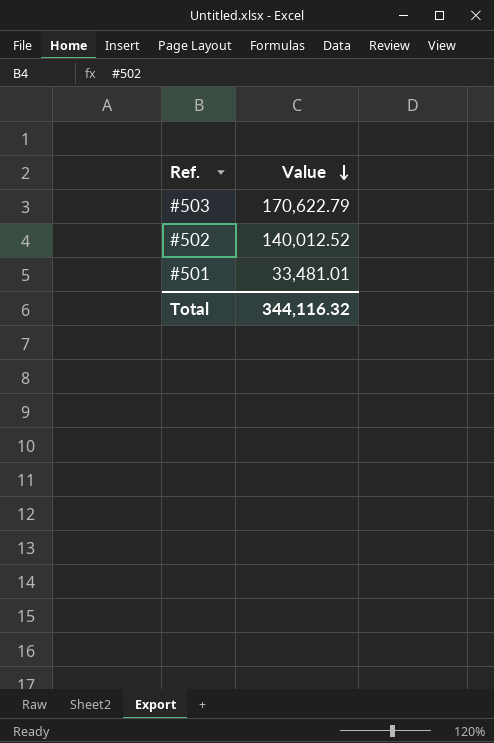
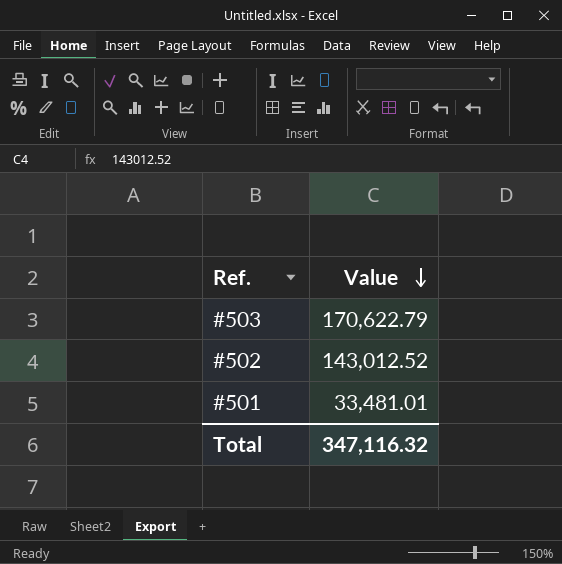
#502 | Value: 140,012.52 -> 143,012.52
Total | Value: 344,116.32 -> 347,116.32

